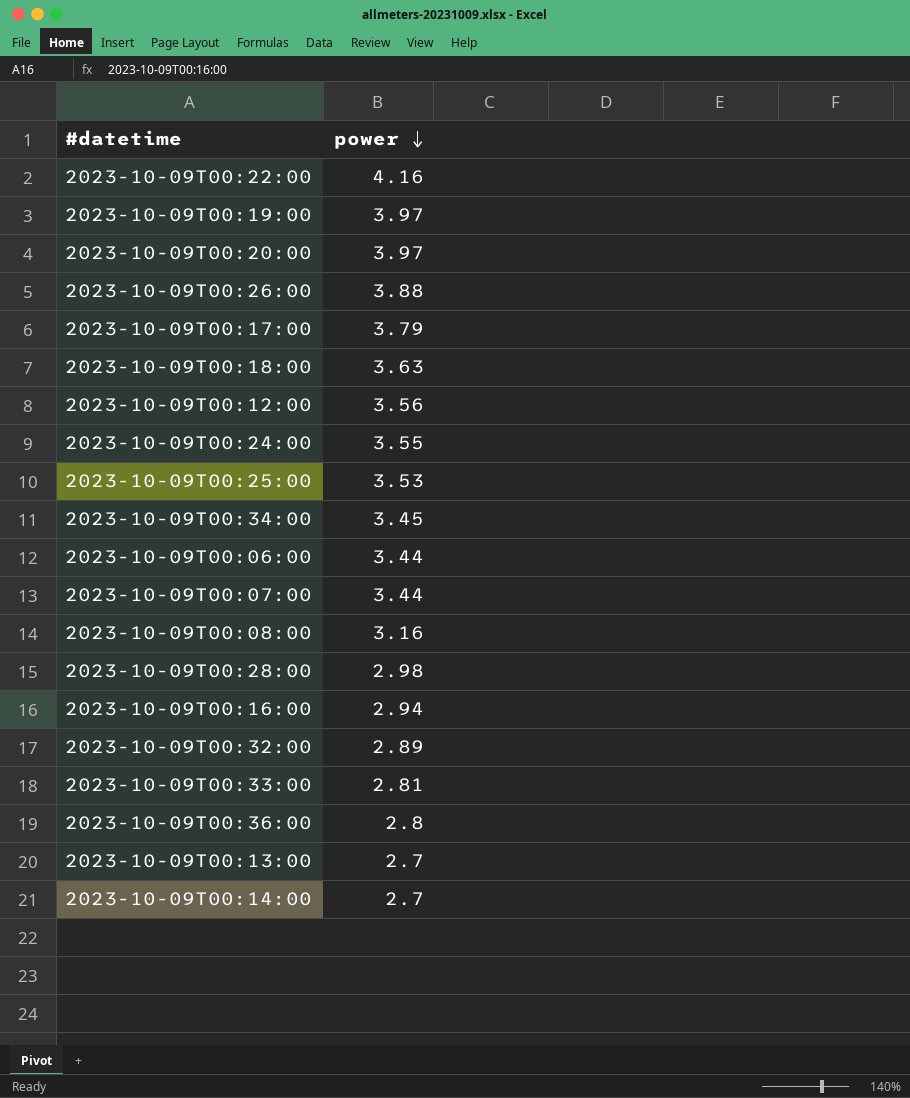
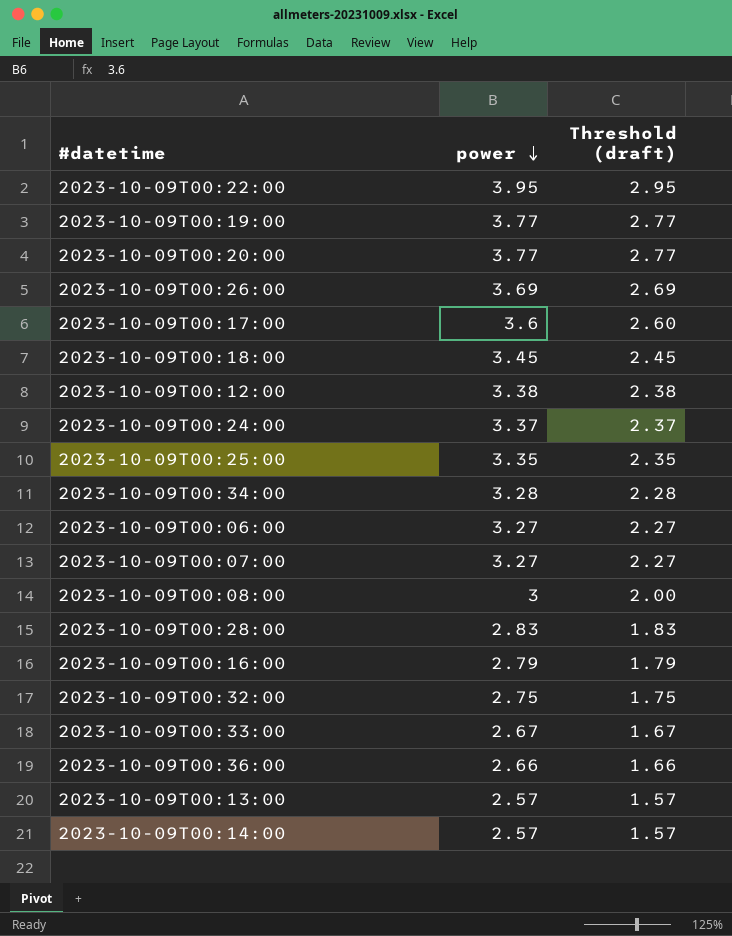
column Threshold (draft) | formula: none -> [power] - 1
2023-10-09T00:22:00 | power: 4.16 -> 3.95
2023-10-09T00:19:00 | power: 3.97 -> 3.77
2023-10-09T00:20:00 | power: 3.97 -> 3.77
2023-10-09T00:26:00 | power: 3.88 -> 3.69
2023-10-09T00:17:00 | power: 3.79 -> 3.6
2023-10-09T00:18:00 | power: 3.63 -> 3.45
2023-10-09T00:12:00 | power: 3.56 -> 3.38
2023-10-09T00:24:00 | power: 3.55 -> 3.37
2023-10-09T00:25:00 | power: 3.53 -> 3.35
2023-10-09T00:34:00 | power: 3.45 -> 3.28
2023-10-09T00:06:00 | power: 3.44 -> 3.27
2023-10-09T00:07:00 | power: 3.44 -> 3.27
2023-10-09T00:08:00 | power: 3.16 -> 3
2023-10-09T00:28:00 | power: 2.98 -> 2.83
2023-10-09T00:16:00 | power: 2.94 -> 2.79
2023-10-09T00:32:00 | power: 2.89 -> 2.75
2023-10-09T00:33:00 | power: 2.81 -> 2.67
2023-10-09T00:36:00 | power: 2.8 -> 2.66
2023-10-09T00:13:00 | power: 2.7 -> 2.57
2023-10-09T00:14:00 | power: 2.7 -> 2.57

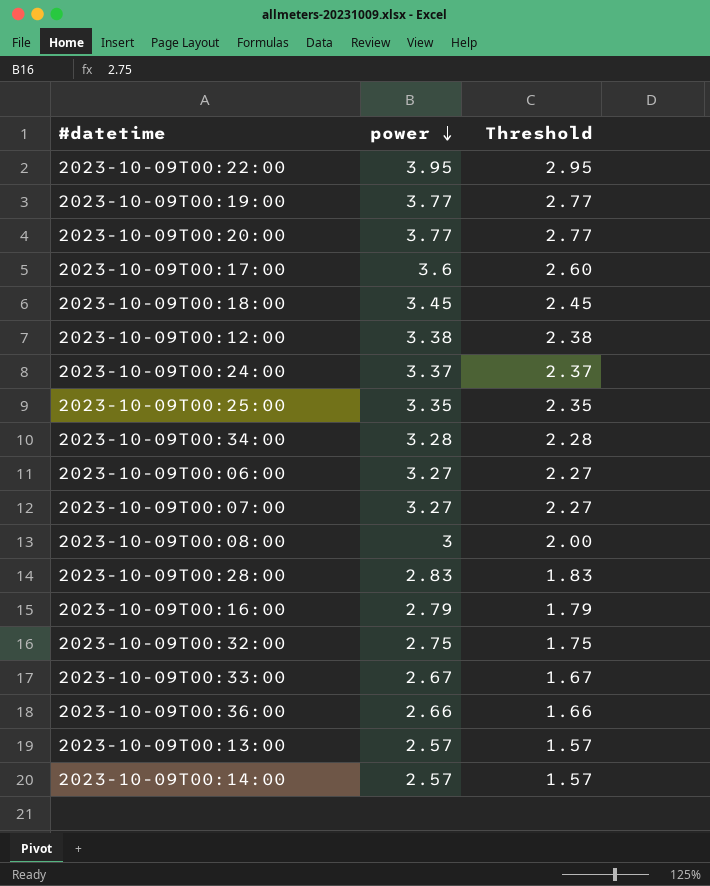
column name: Threshold (draft) -> Threshold
row 2023-10-09T00:26:00: 3.69 | 2.69 -> none

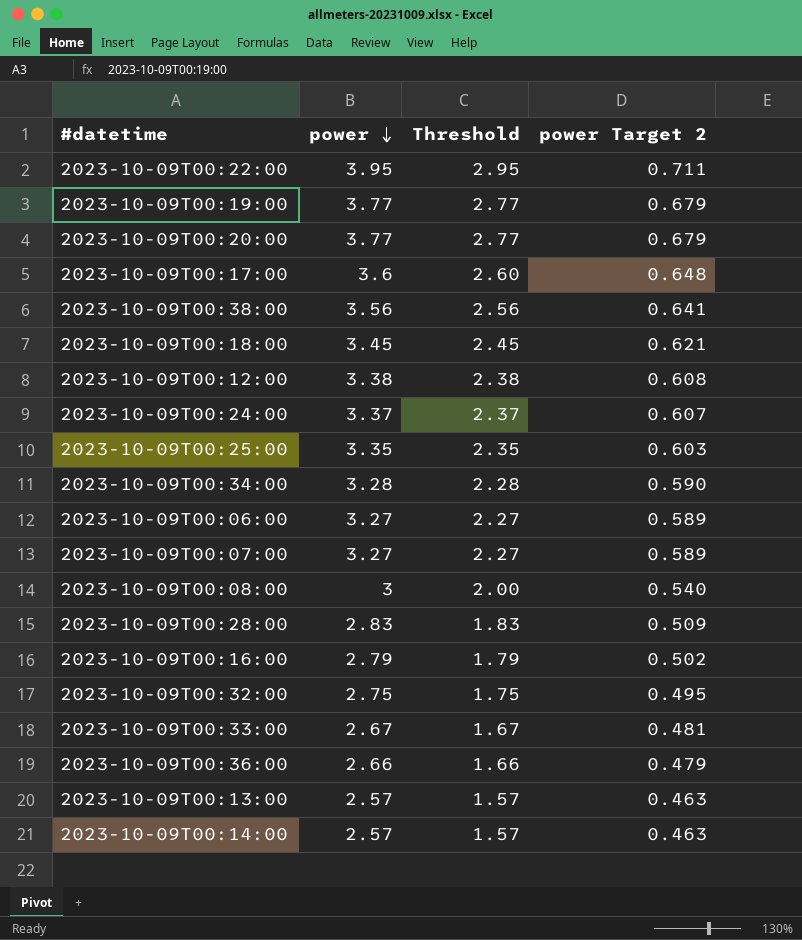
column power Target 2 | formula: none -> [power] * 0.18
row 2023-10-09T00:38:00: none -> 3.56 | 2.56 | 0.641

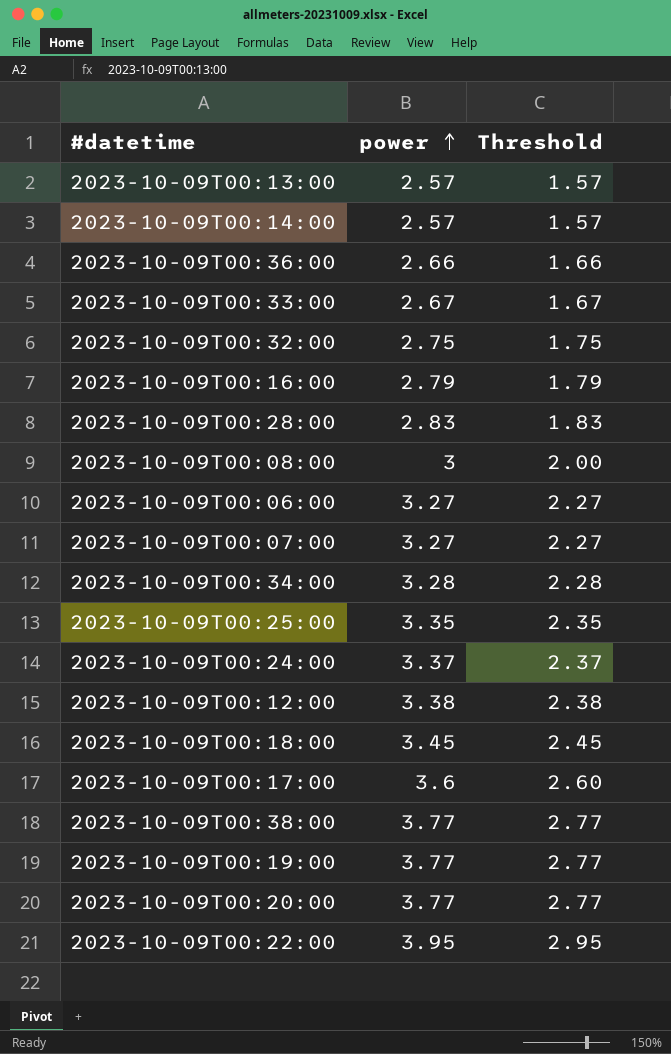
row order: power descending -> power ascending
column power Target 2 | formula: [power] * 0.18 -> none
2023-10-09T00:38:00 | power: 3.56 -> 3.77
2023-10-09T00:38:00 | Threshold: 2.56 -> 2.77

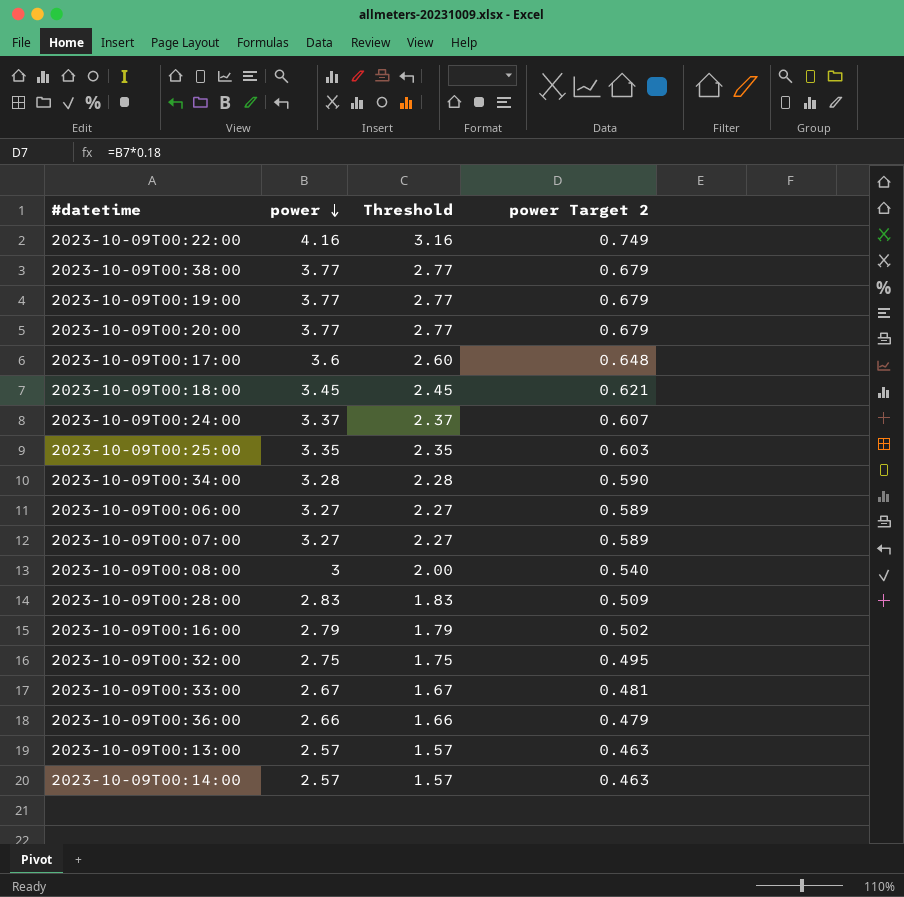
row order: power ascending -> power descending
column power Target 2 | formula: none -> [power] * 0.18
row 2023-10-09T00:12:00: 3.38 | 2.38 -> none
2023-10-09T00:22:00 | power: 3.95 -> 4.16
2023-10-09T00:22:00 | Threshold: 2.95 -> 3.16

